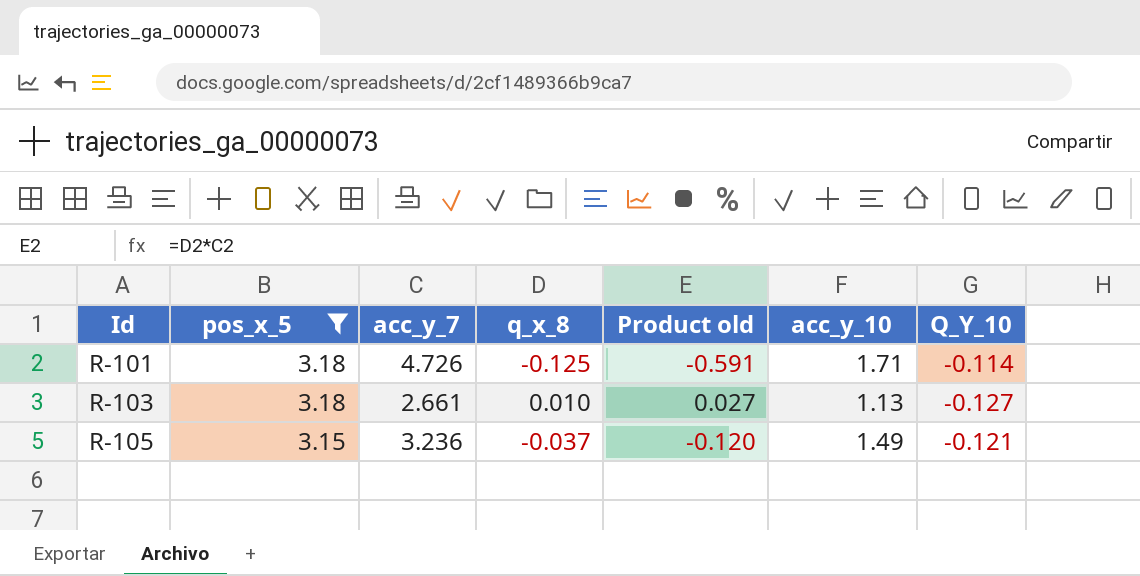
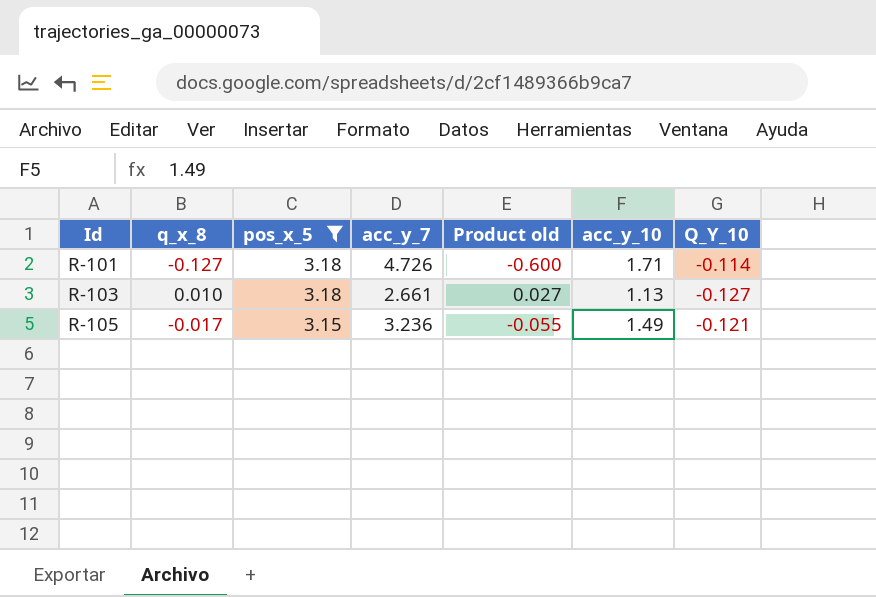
column q_x_8 | position: 4 -> 2
R-101 | q_x_8: -0.125 -> -0.127
R-101 | Product old: -0.591 -> -0.600
R-105 | q_x_8: -0.037 -> -0.017
R-105 | Product old: -0.120 -> -0.055

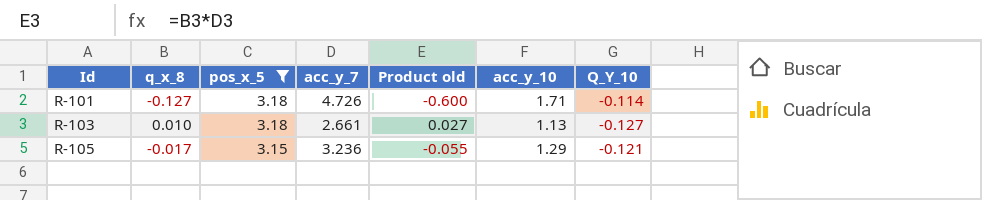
R-105 | acc_y_10: 1.49 -> 1.29

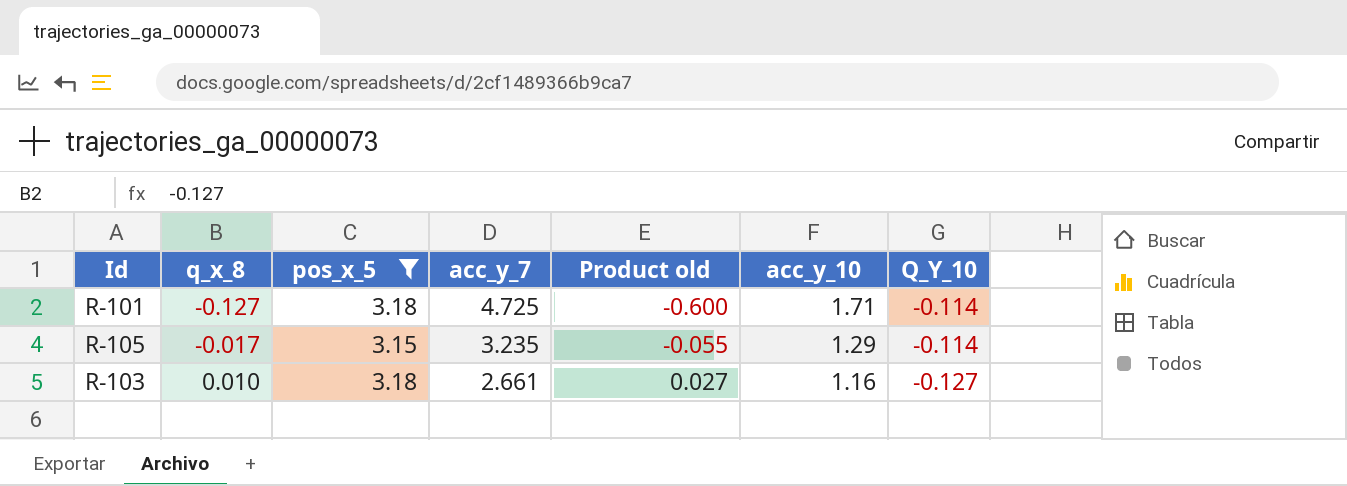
row order: Id ascending -> q_x_8 ascending
R-101 | acc_y_7: 4.726 -> 4.725
R-105 | acc_y_7: 3.236 -> 3.235
R-105 | Q_Y_10: -0.121 -> -0.114
R-103 | acc_y_10: 1.13 -> 1.16

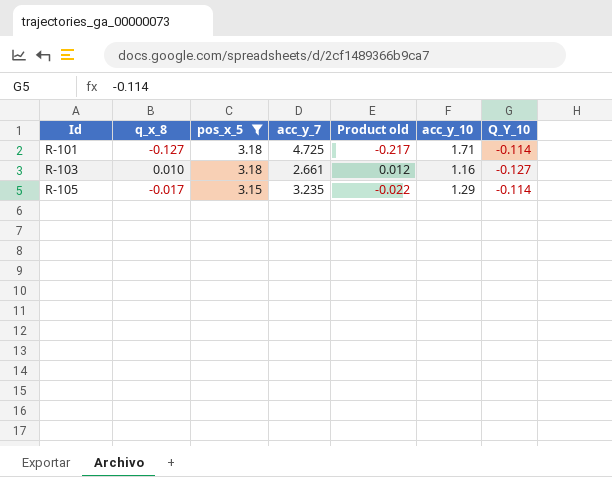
row order: q_x_8 ascending -> Id ascending
column Product old | formula: [q_x_8] * [acc_y_7] -> [q_x_8] * [acc_y_10]

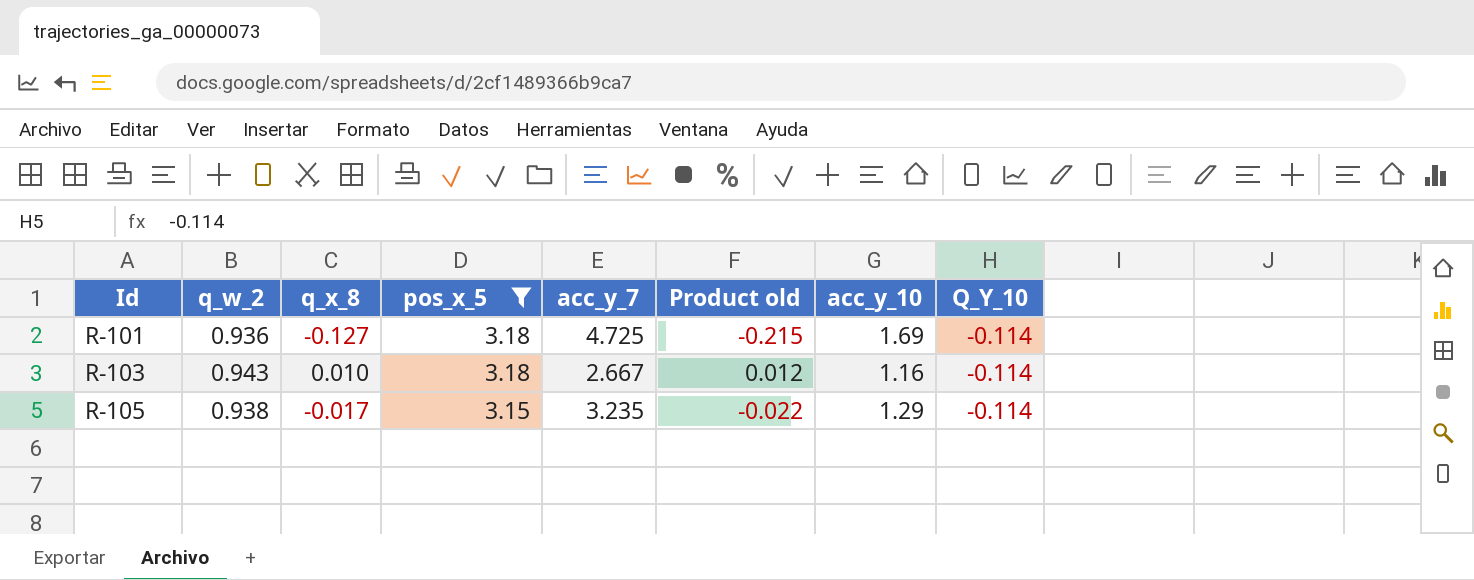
column q_w_2 | position: none -> 2
R-101 | Product old: -0.217 -> -0.215
R-101 | acc_y_10: 1.71 -> 1.69
R-103 | acc_y_7: 2.661 -> 2.667
R-103 | Q_Y_10: -0.127 -> -0.114

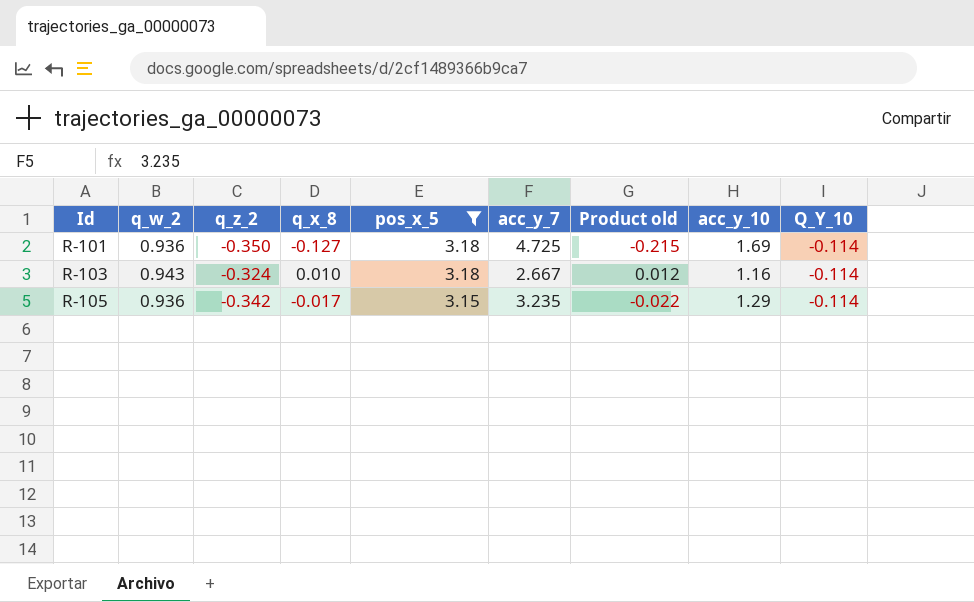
column q_z_2 | position: none -> 3
R-105 | q_w_2: 0.938 -> 0.936

